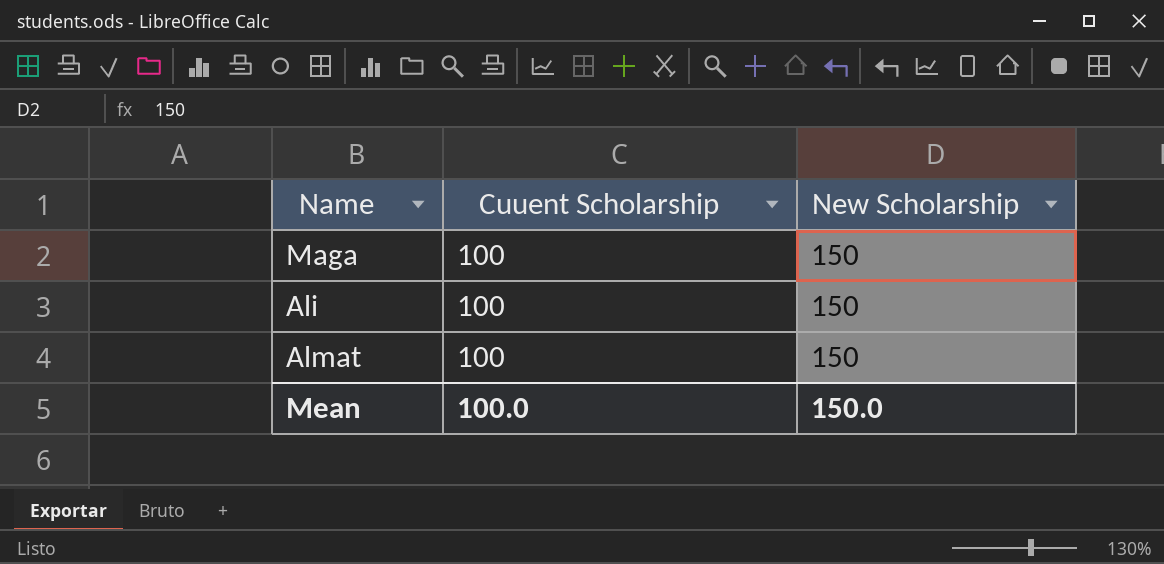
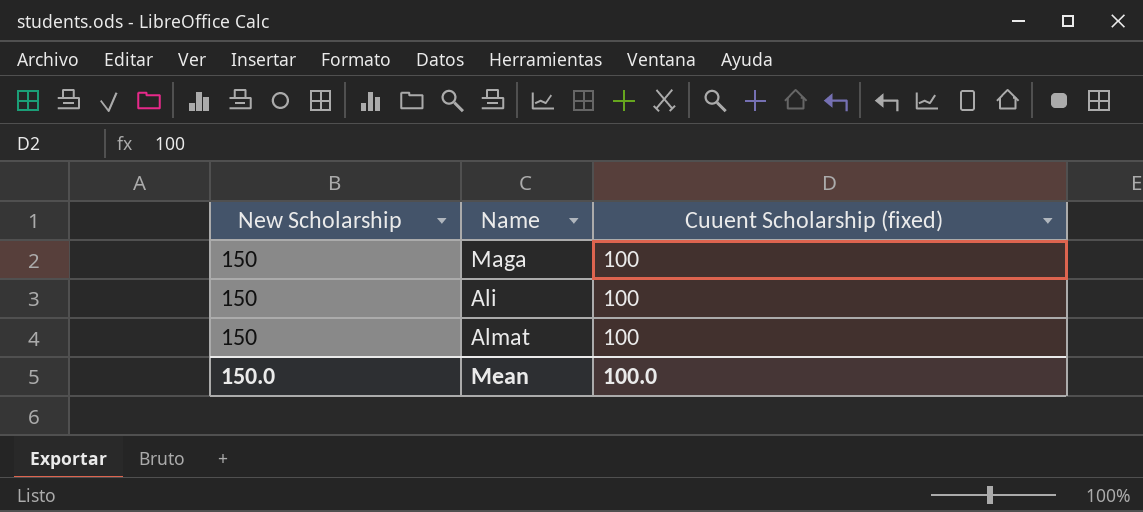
column New Scholarship | position: 3 -> 1
column name: Cuuent Scholarship -> Cuuent Scholarship (fixed)

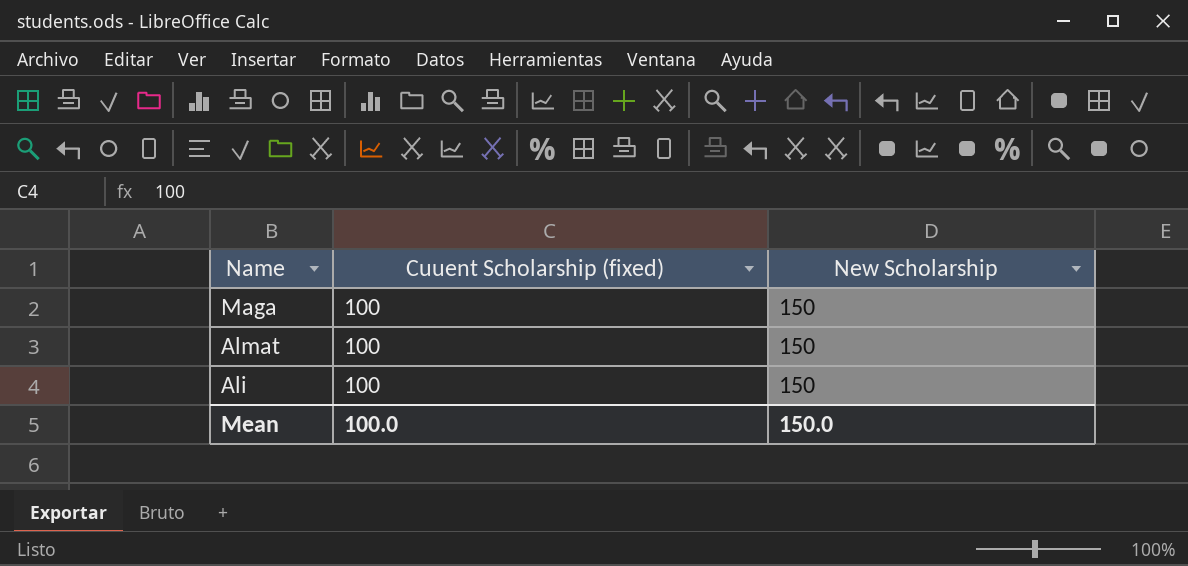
row order: none -> Name descending
column New Scholarship | position: 1 -> 3

